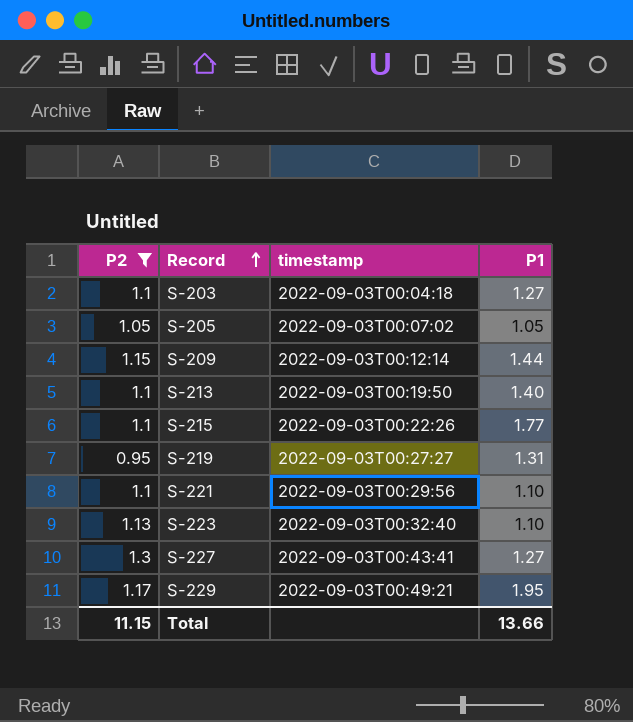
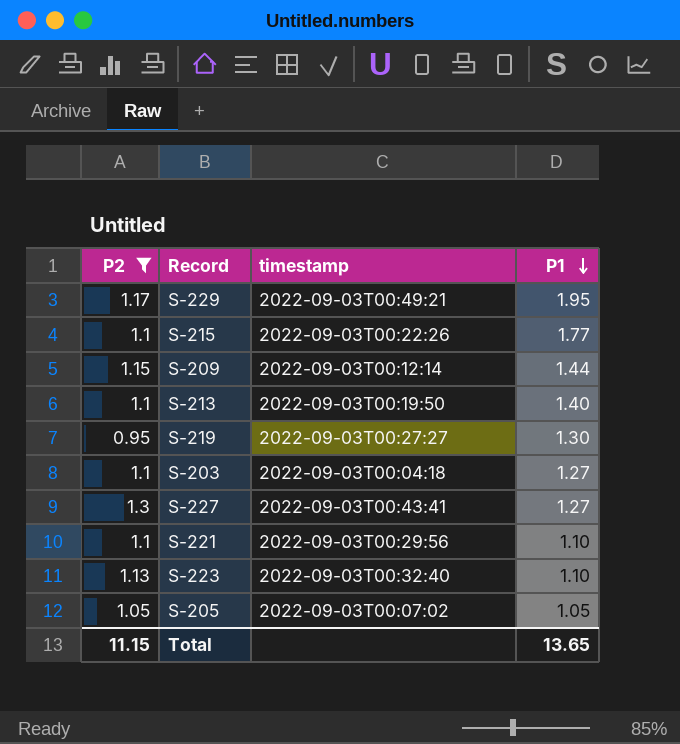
row order: Record ascending -> P1 descending
S-219 | P1: 1.31 -> 1.30
Total | P1: 13.66 -> 13.65

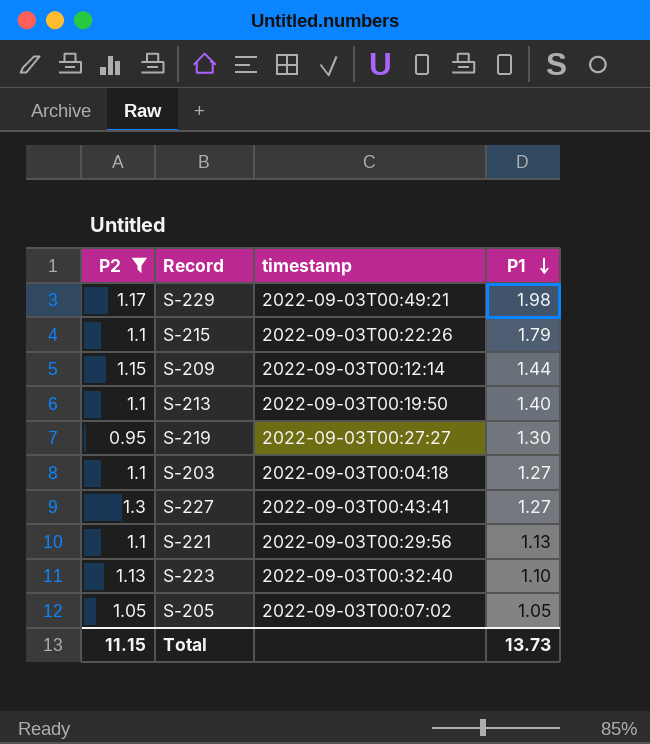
S-229 | P1: 1.95 -> 1.98
S-215 | P1: 1.77 -> 1.79
S-221 | P1: 1.10 -> 1.13
Total | P1: 13.65 -> 13.73

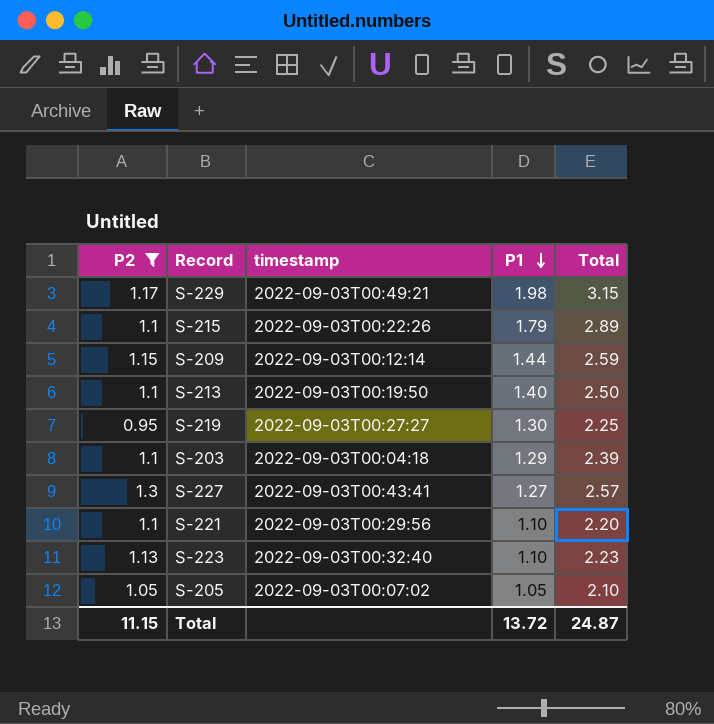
column Total | formula: none -> [P2] + [P1]
S-203 | P1: 1.27 -> 1.29
S-221 | P1: 1.13 -> 1.10
Total | P1: 13.73 -> 13.72

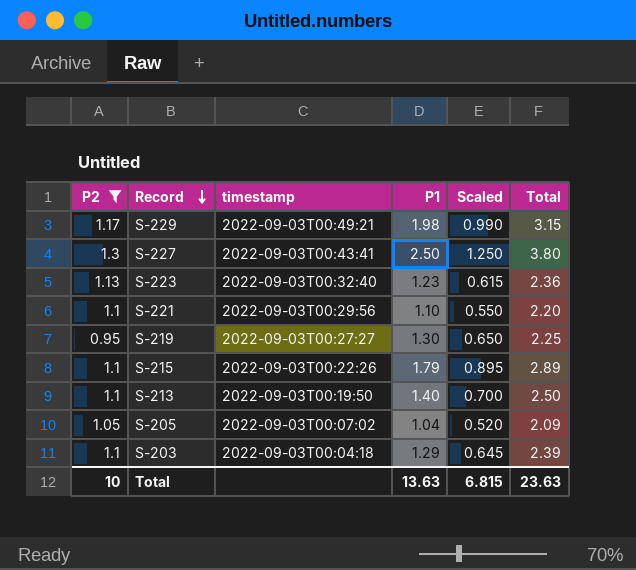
row order: P1 descending -> Record descending
column Scaled | formula: none -> [P1] * 0.5
row S-209: 1.15 | 2022-09-03T00:12:14 | 1.44 | 2.59 -> none
S-227 | P1: 1.27 -> 2.50
S-227 | Total: 2.57 -> 3.80
S-223 | P1: 1.10 -> 1.23
S-223 | Total: 2.23 -> 2.36
S-205 | P1: 1.05 -> 1.04
S-205 | Total: 2.10 -> 2.09
Total | P2: 11.15 -> 10
Total | P1: 13.72 -> 13.63
Total | Total: 24.87 -> 23.63

